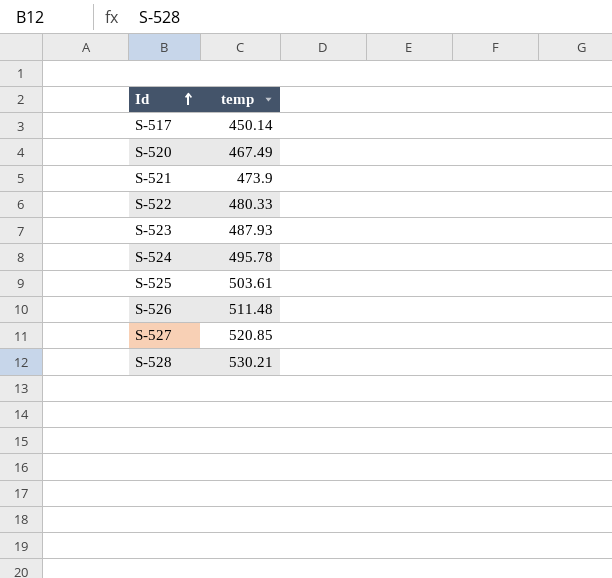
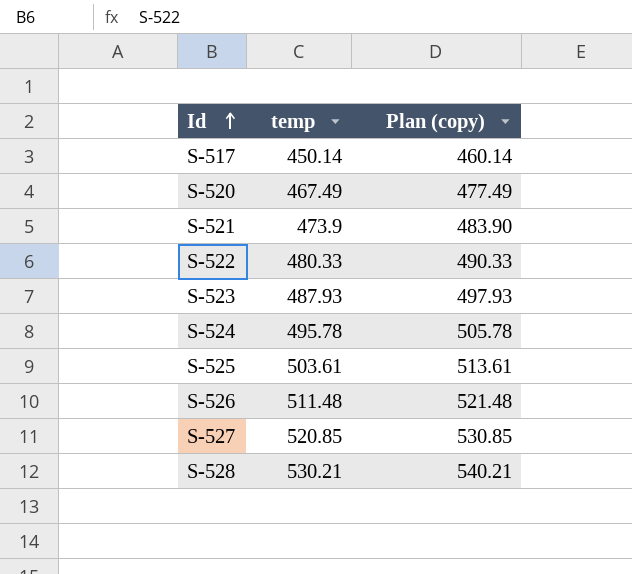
column Plan (copy) | formula: none -> [temp] + 10

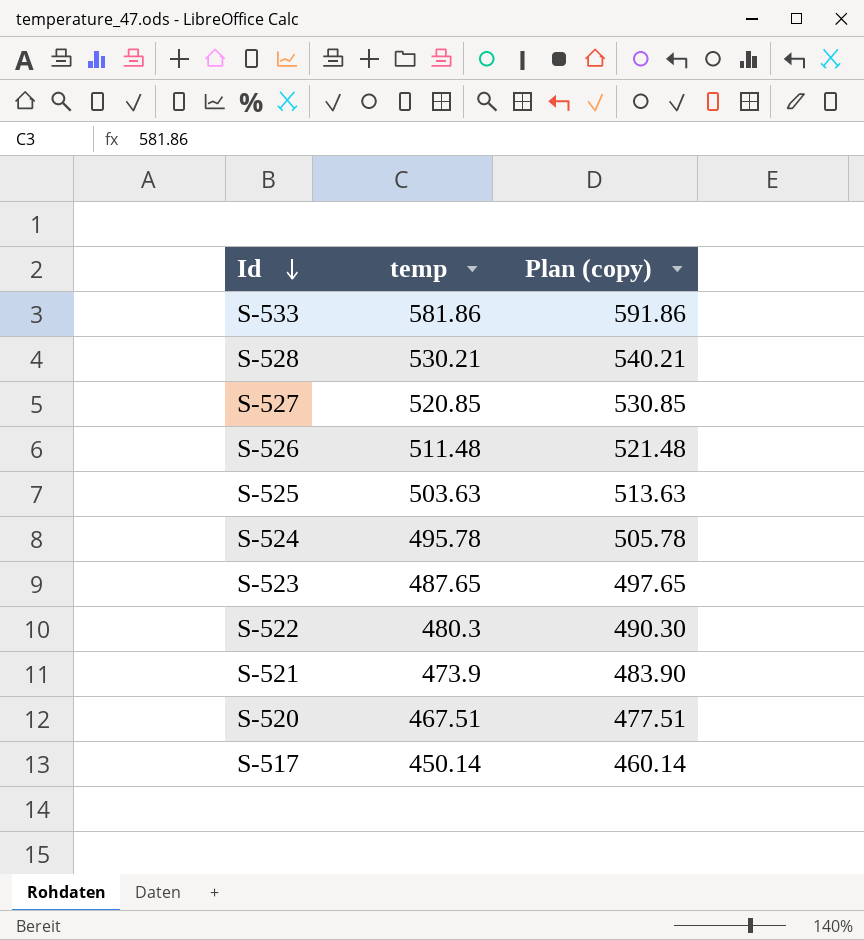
row order: Id ascending -> Id descending
row S-533: none -> 581.86 | 591.86
S-525 | temp: 503.61 -> 503.63
S-525 | Plan (copy): 513.61 -> 513.63
S-523 | temp: 487.93 -> 487.65
S-523 | Plan (copy): 497.93 -> 497.65
S-522 | temp: 480.33 -> 480.3
S-522 | Plan (copy): 490.33 -> 490.30
S-520 | temp: 467.49 -> 467.51
S-520 | Plan (copy): 477.49 -> 477.51

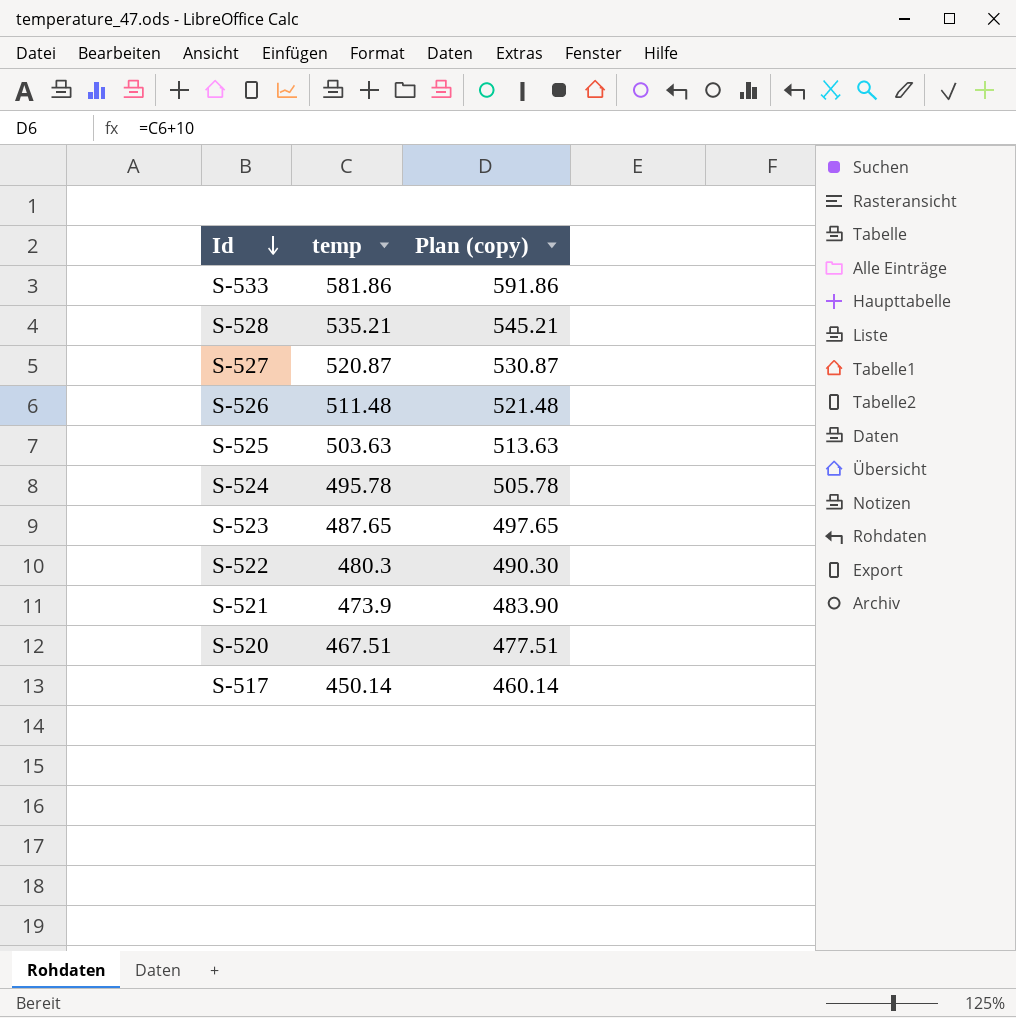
S-528 | temp: 530.21 -> 535.21
S-528 | Plan (copy): 540.21 -> 545.21
S-527 | temp: 520.85 -> 520.87
S-527 | Plan (copy): 530.85 -> 530.87

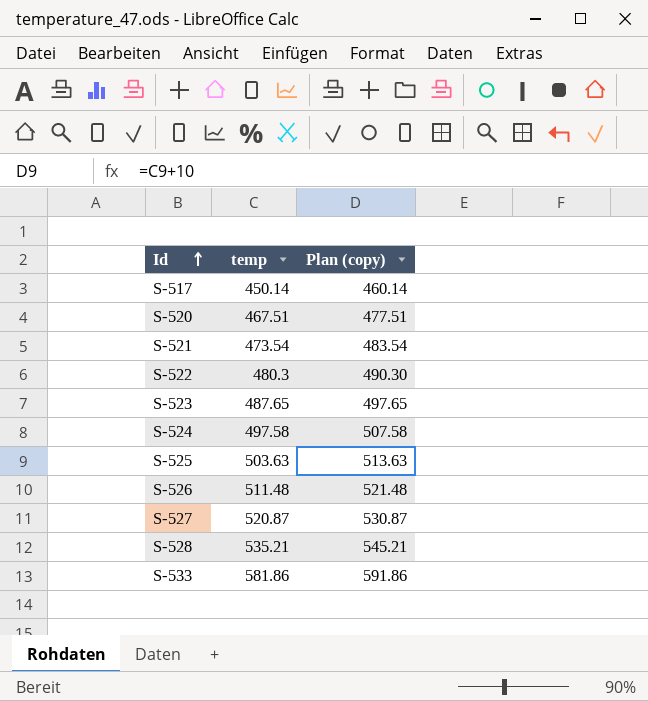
row order: Id descending -> Id ascending
S-521 | temp: 473.9 -> 473.54
S-521 | Plan (copy): 483.90 -> 483.54
S-524 | temp: 495.78 -> 497.58
S-524 | Plan (copy): 505.78 -> 507.58

